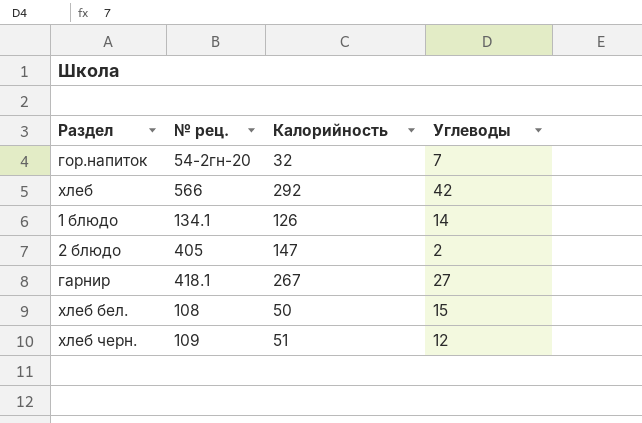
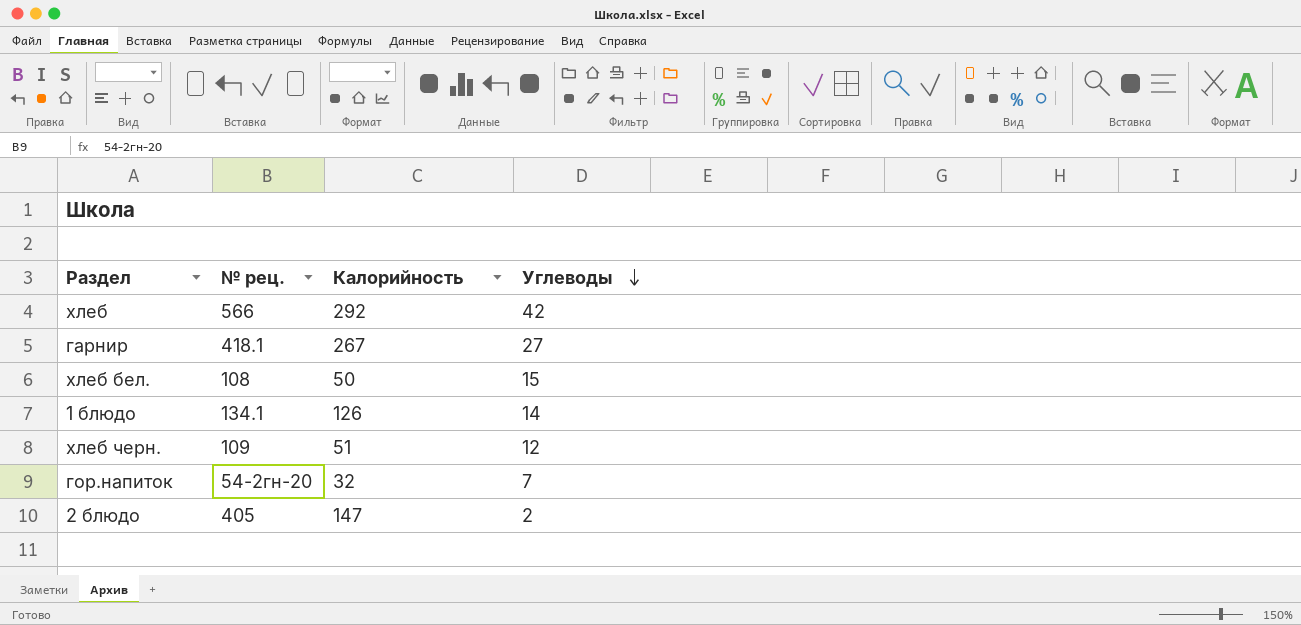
row order: none -> Углеводы descending

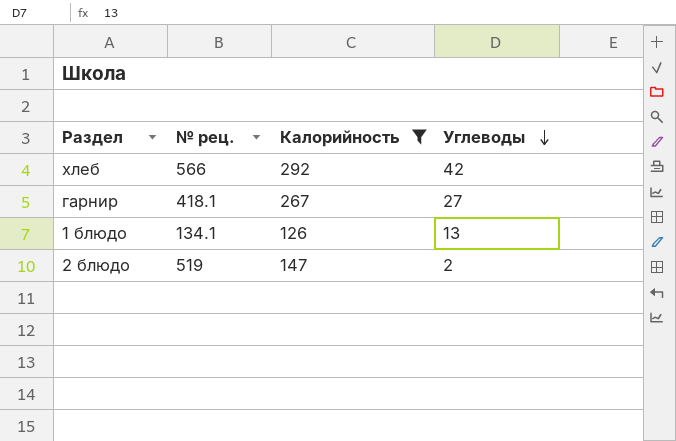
filter: none -> Калорийность >= 126
1 блюдо | Углеводы: 14 -> 13
2 блюдо | № рец.: 405 -> 519

